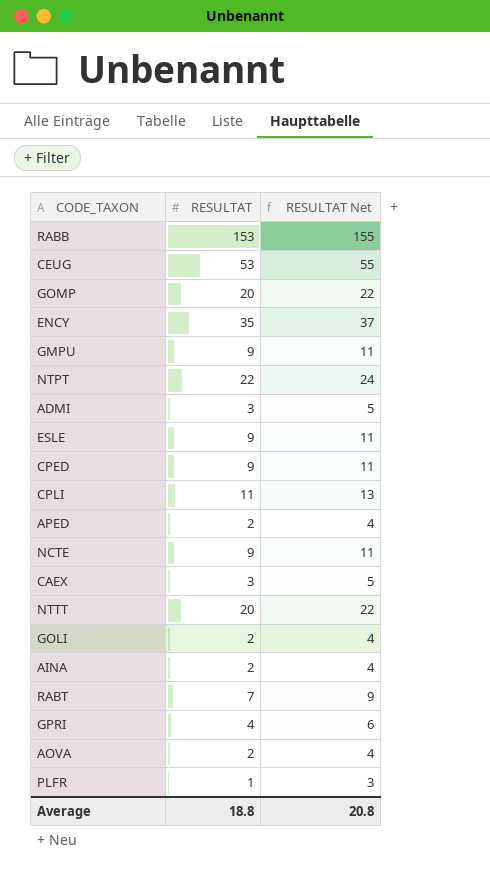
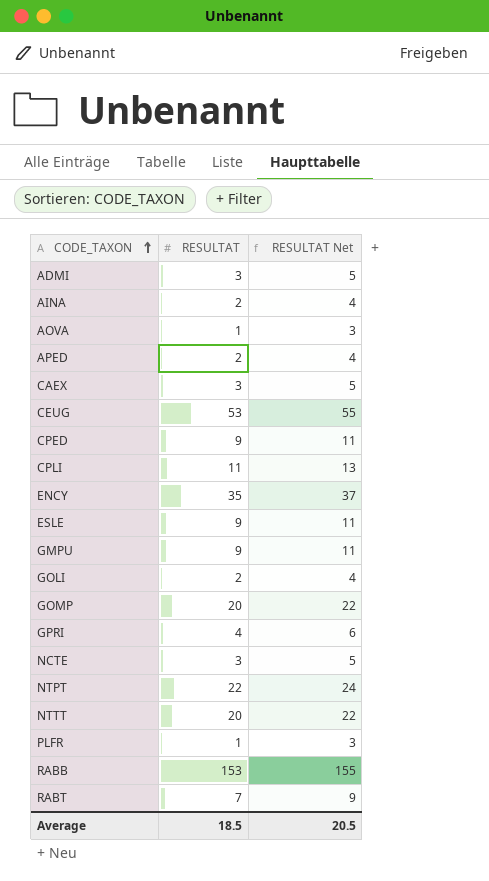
row order: none -> CODE_TAXON ascending
AOVA | RESULTAT: 2 -> 1
AOVA | RESULTAT Net: 4 -> 3
NCTE | RESULTAT: 9 -> 3
NCTE | RESULTAT Net: 11 -> 5
Average | RESULTAT: 18.8 -> 18.5
Average | RESULTAT Net: 20.8 -> 20.5

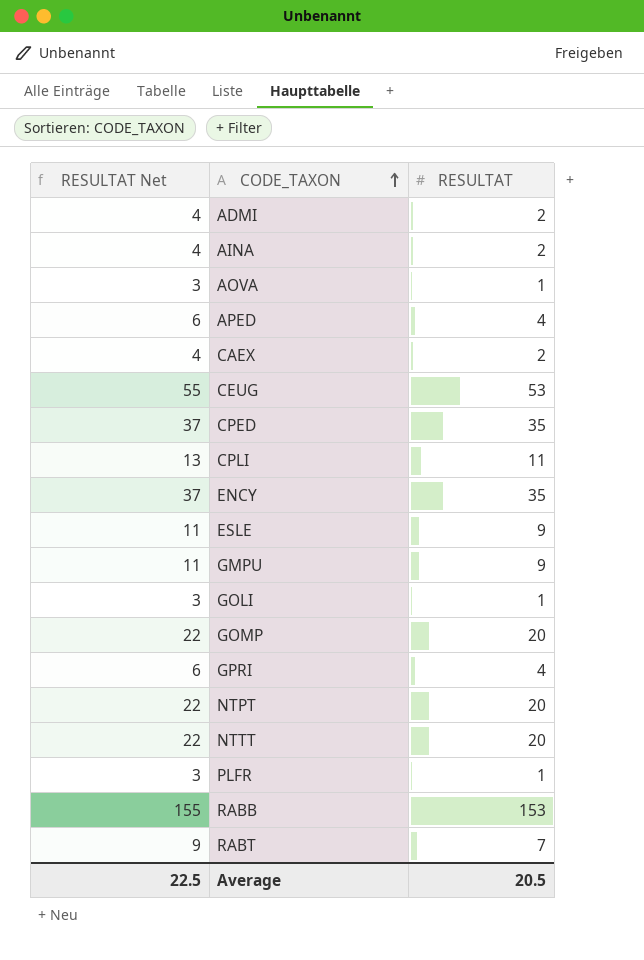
column RESULTAT Net | position: 3 -> 1
row NCTE: 3 | 5 -> none
ADMI | RESULTAT Net: 5 -> 4
ADMI | RESULTAT: 3 -> 2
APED | RESULTAT Net: 4 -> 6
APED | RESULTAT: 2 -> 4
CAEX | RESULTAT Net: 5 -> 4
CAEX | RESULTAT: 3 -> 2
CPED | RESULTAT Net: 11 -> 37
CPED | RESULTAT: 9 -> 35
GOLI | RESULTAT Net: 4 -> 3
GOLI | RESULTAT: 2 -> 1
NTPT | RESULTAT Net: 24 -> 22
NTPT | RESULTAT: 22 -> 20
Average | RESULTAT Net: 20.5 -> 22.5
Average | RESULTAT: 18.5 -> 20.5

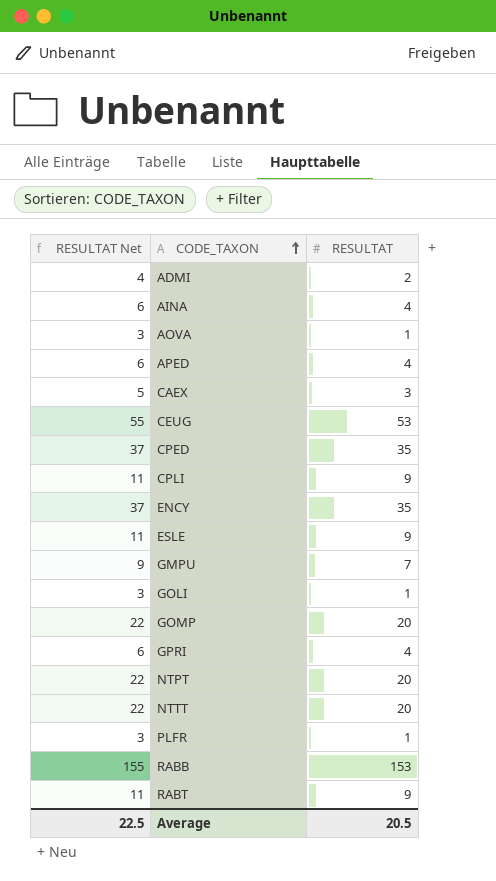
AINA | RESULTAT Net: 4 -> 6
AINA | RESULTAT: 2 -> 4
CAEX | RESULTAT Net: 4 -> 5
CAEX | RESULTAT: 2 -> 3
CPLI | RESULTAT Net: 13 -> 11
CPLI | RESULTAT: 11 -> 9
GMPU | RESULTAT Net: 11 -> 9
GMPU | RESULTAT: 9 -> 7
RABT | RESULTAT Net: 9 -> 11
RABT | RESULTAT: 7 -> 9

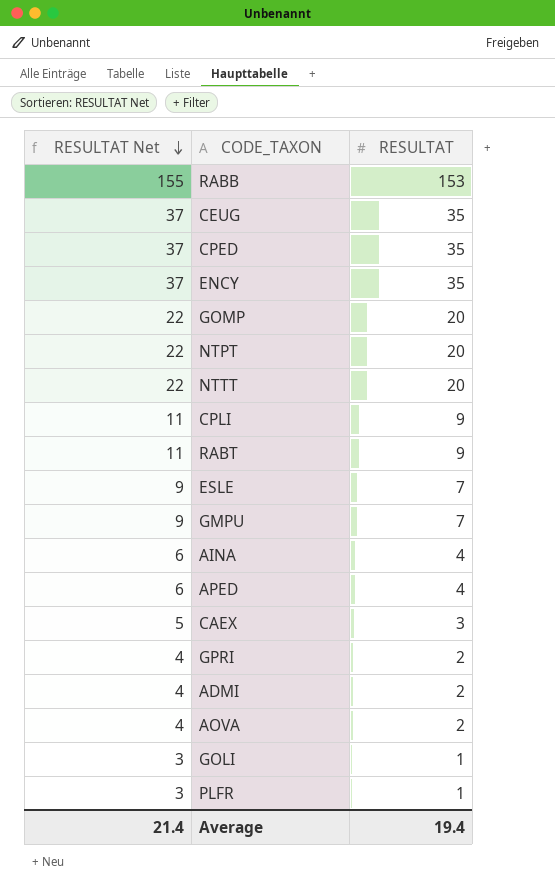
row order: CODE_TAXON ascending -> RESULTAT Net descending
CEUG | RESULTAT Net: 55 -> 37
CEUG | RESULTAT: 53 -> 35
ESLE | RESULTAT Net: 11 -> 9
ESLE | RESULTAT: 9 -> 7
GPRI | RESULTAT Net: 6 -> 4
GPRI | RESULTAT: 4 -> 2
AOVA | RESULTAT Net: 3 -> 4
AOVA | RESULTAT: 1 -> 2
Average | RESULTAT Net: 22.5 -> 21.4
Average | RESULTAT: 20.5 -> 19.4

